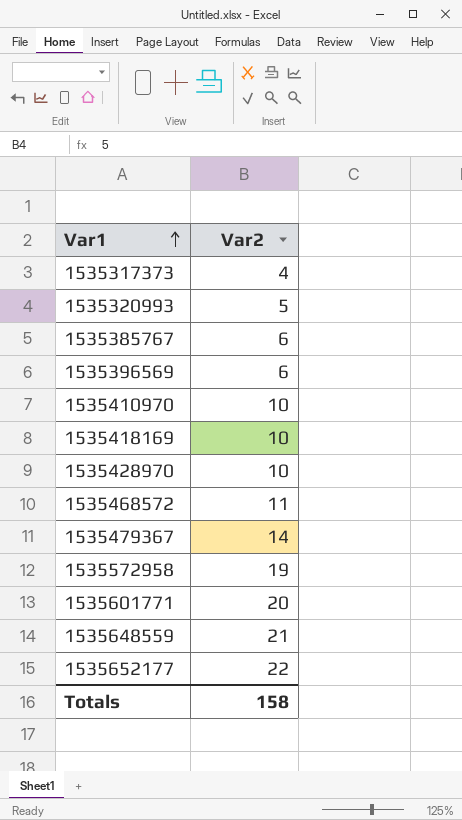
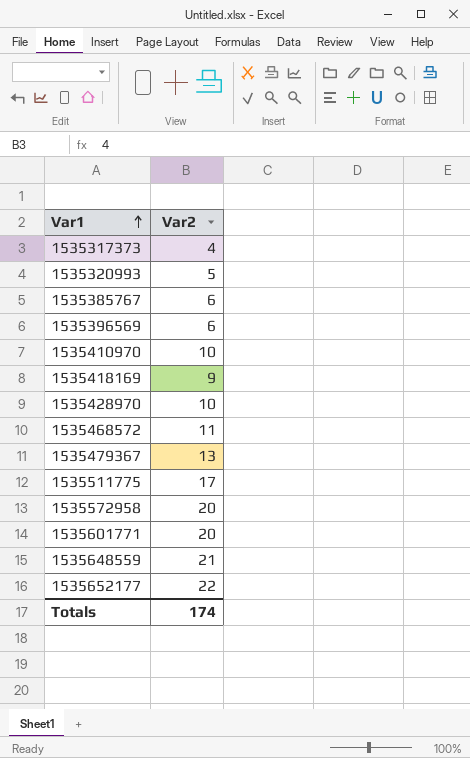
1535418169 | Var2: 10 -> 9
1535479367 | Var2: 14 -> 13
row 1535511775: none -> 17
1535572958 | Var2: 19 -> 20
Totals | Var2: 158 -> 174

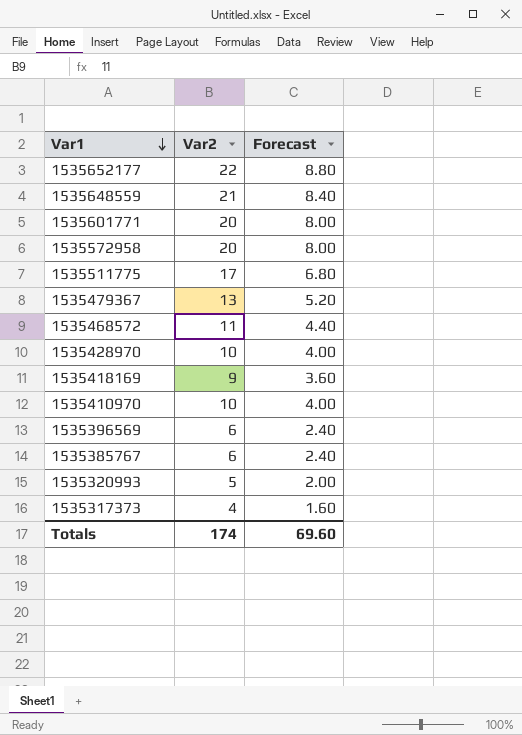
row order: Var1 ascending -> Var1 descending
column Forecast | formula: none -> [Var2] * 0.4

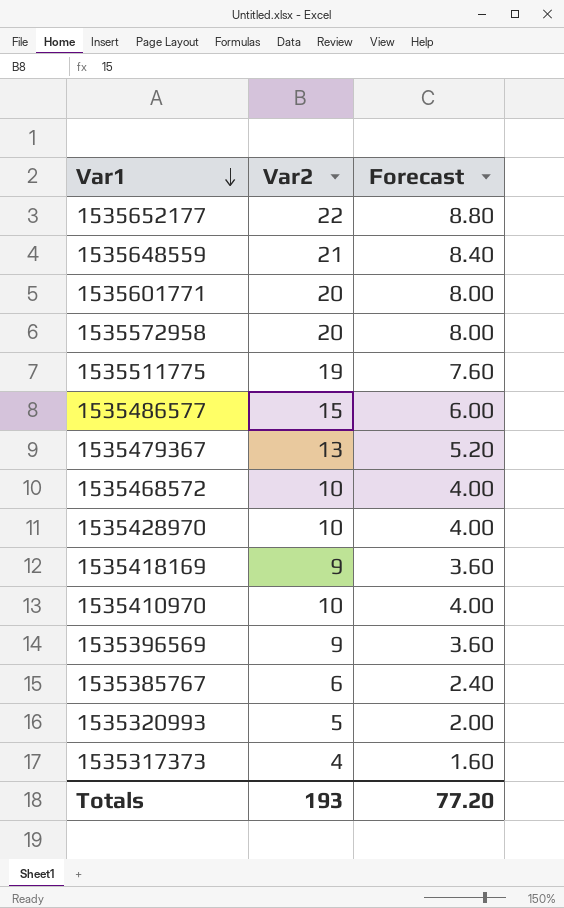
1535511775 | Var2: 17 -> 19
1535511775 | Forecast: 6.80 -> 7.60
row 1535486577: none -> 15 | 6.00
1535468572 | Var2: 11 -> 10
1535468572 | Forecast: 4.40 -> 4.00
1535396569 | Var2: 6 -> 9
1535396569 | Forecast: 2.40 -> 3.60
Totals | Var2: 174 -> 193
Totals | Forecast: 69.60 -> 77.20

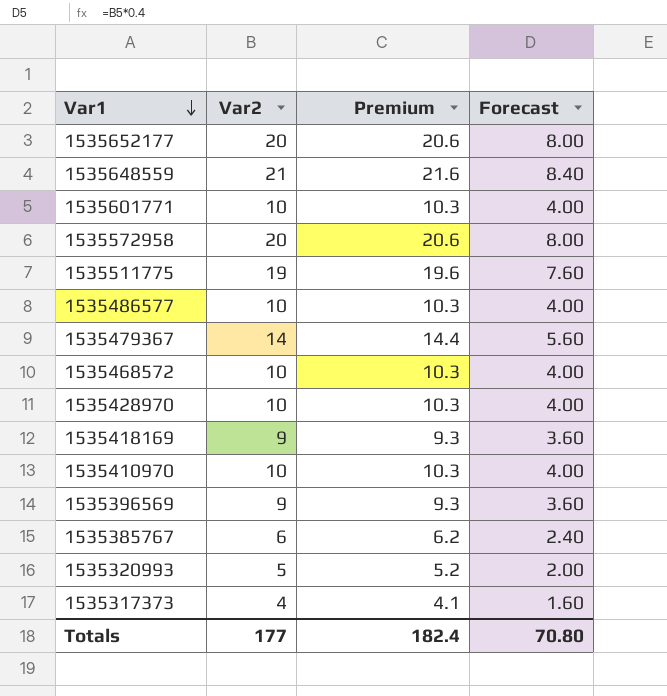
column Premium | formula: none -> [Var2] * 1.03
1535652177 | Var2: 22 -> 20
1535652177 | Forecast: 8.80 -> 8.00
1535601771 | Var2: 20 -> 10
1535601771 | Forecast: 8.00 -> 4.00
1535486577 | Var2: 15 -> 10
1535486577 | Forecast: 6.00 -> 4.00
1535479367 | Var2: 13 -> 14
1535479367 | Forecast: 5.20 -> 5.60
Totals | Var2: 193 -> 177
Totals | Forecast: 77.20 -> 70.80

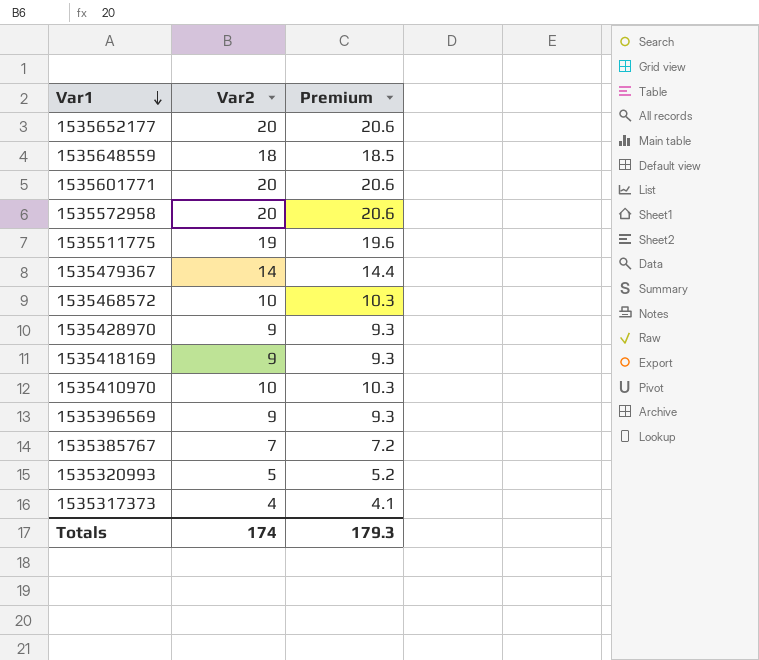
column Forecast | formula: [Var2] * 0.4 -> none
row 1535486577: 10 | 10.3 | 4.00 -> none
1535648559 | Var2: 21 -> 18
1535648559 | Premium: 21.6 -> 18.5
1535601771 | Var2: 10 -> 20
1535601771 | Premium: 10.3 -> 20.6
1535428970 | Var2: 10 -> 9
1535428970 | Premium: 10.3 -> 9.3
1535385767 | Var2: 6 -> 7
1535385767 | Premium: 6.2 -> 7.2
Totals | Var2: 177 -> 174
Totals | Premium: 182.4 -> 179.3

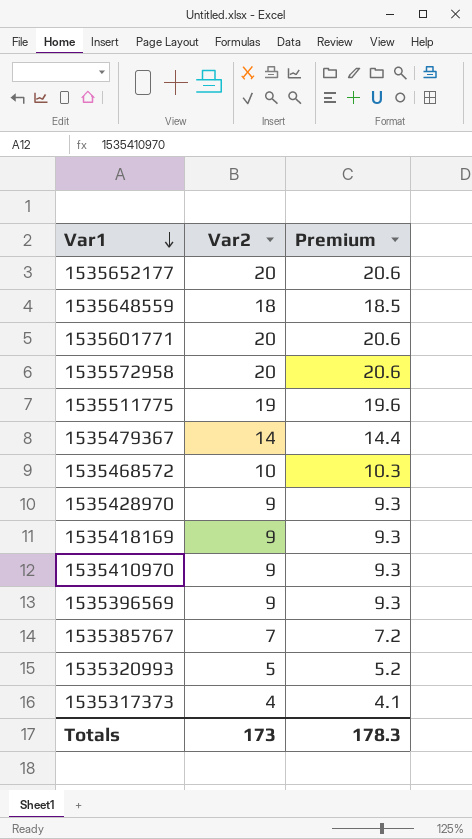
1535410970 | Var2: 10 -> 9
1535410970 | Premium: 10.3 -> 9.3
Totals | Var2: 174 -> 173
Totals | Premium: 179.3 -> 178.3

